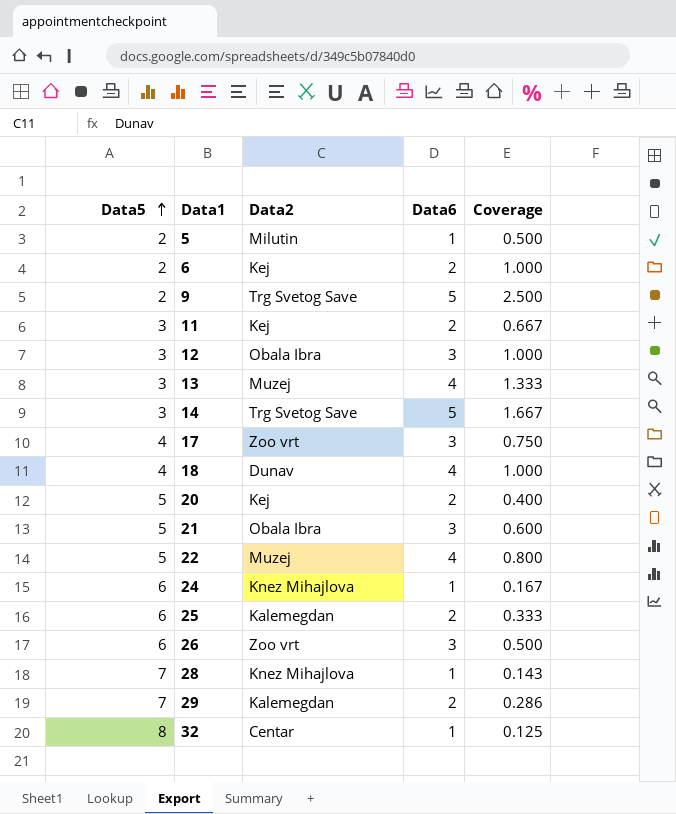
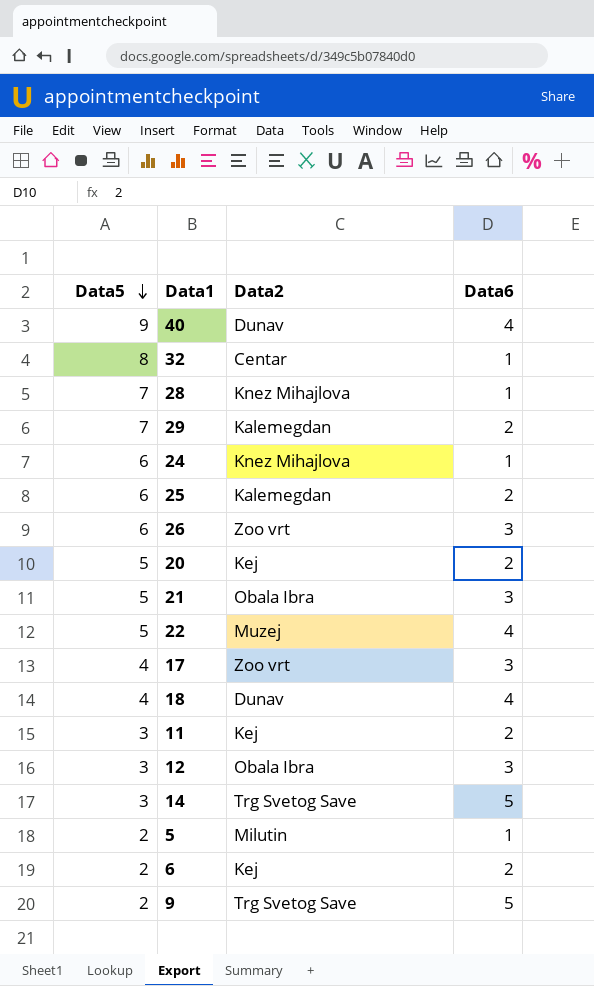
row order: Data5 ascending -> Data5 descending
column Coverage | formula: [Data6] / [Data5] -> none
row 13: 3 | Muzej | 4 | 1.333 -> none
row 40: none -> 9 | Dunav | 4

